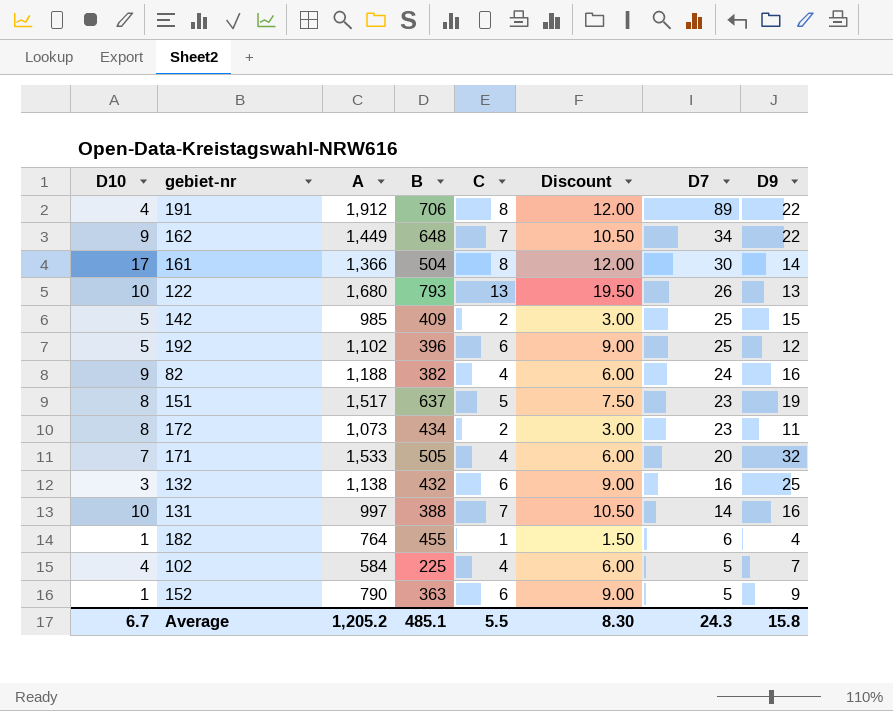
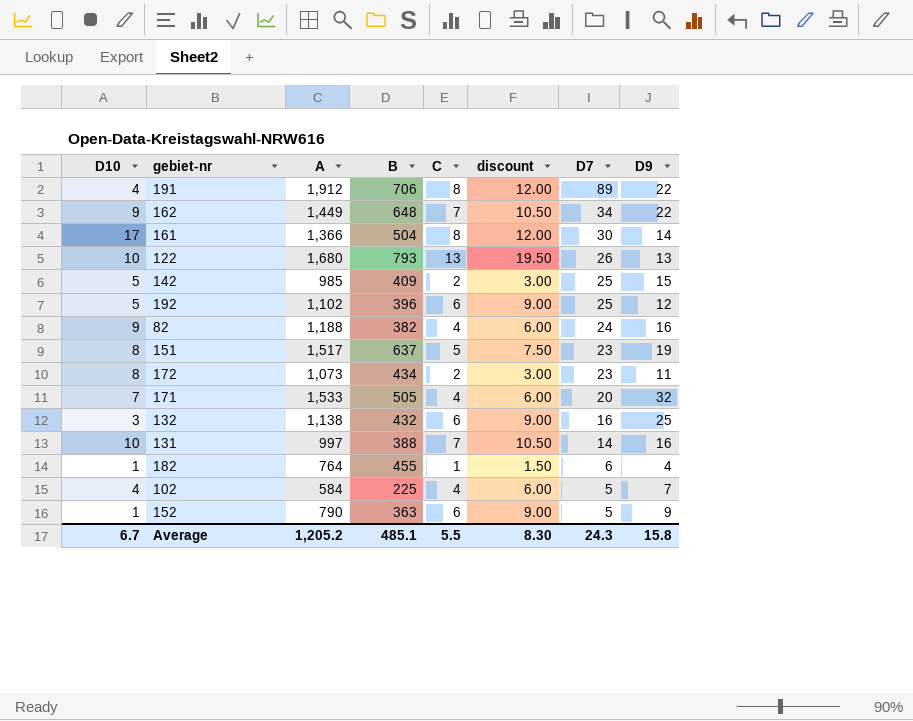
column name: Discount -> discount

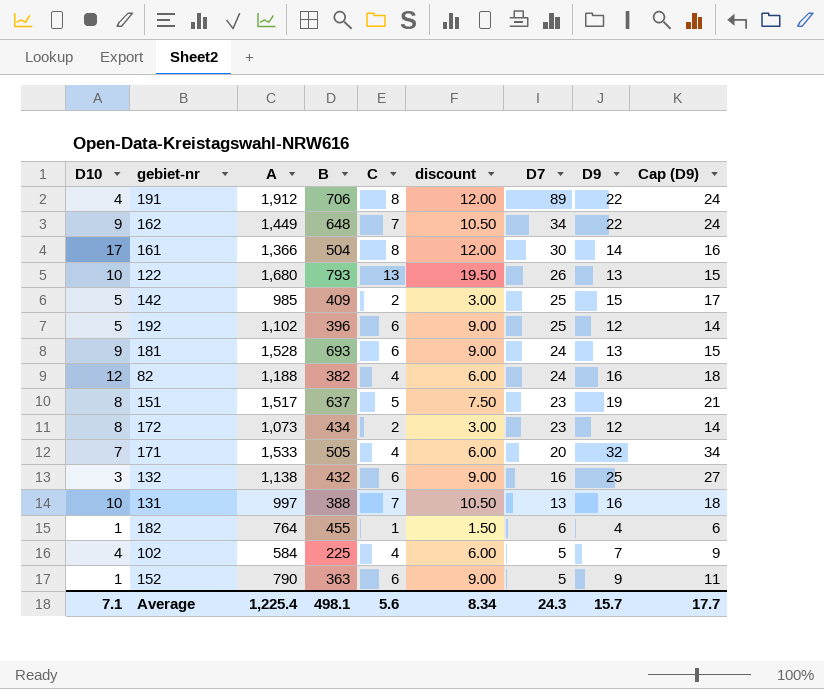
column Cap (D9) | formula: none -> [D9] + 2
row 181: none -> 9 | 1,528 | 693 | 6 | 9.00 | 24 | 13 | 15
82 | D10: 9 -> 12
172 | D9: 11 -> 12
131 | D7: 14 -> 13
Average | D10: 6.7 -> 7.1
Average | A: 1,205.2 -> 1,225.4
Average | B: 485.1 -> 498.1
Average | C: 5.5 -> 5.6
Average | discount: 8.30 -> 8.34
Average | D9: 15.8 -> 15.7

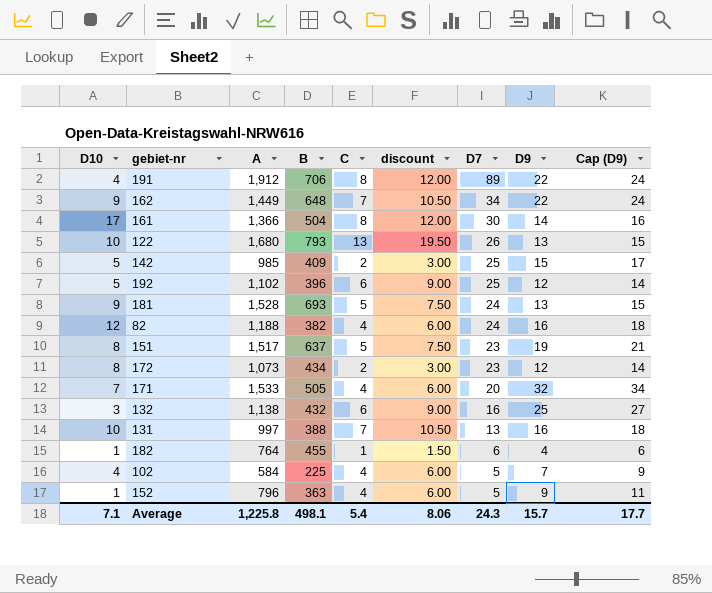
181 | C: 6 -> 5
181 | discount: 9.00 -> 7.50
152 | A: 790 -> 796
152 | C: 6 -> 4
152 | discount: 9.00 -> 6.00
Average | A: 1,225.4 -> 1,225.8
Average | C: 5.6 -> 5.4
Average | discount: 8.34 -> 8.06

